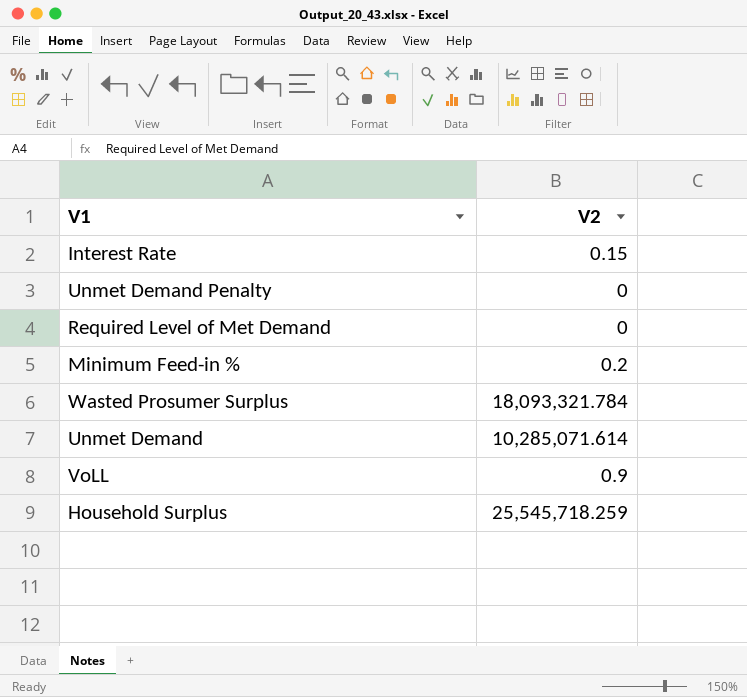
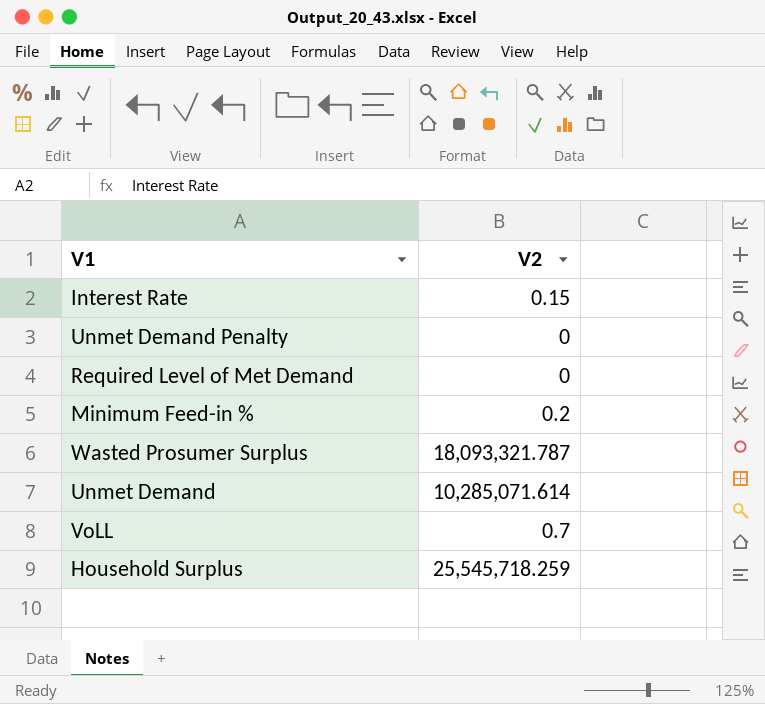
Wasted Prosumer Surplus | V2: 18,093,321.784 -> 18,093,321.787
VoLL | V2: 0.9 -> 0.7

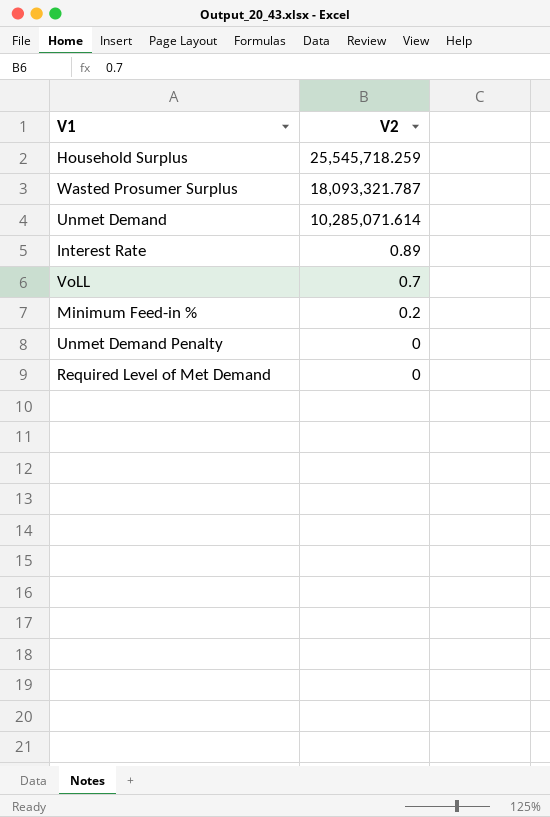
row order: none -> V2 descending
Interest Rate | V2: 0.15 -> 0.89

